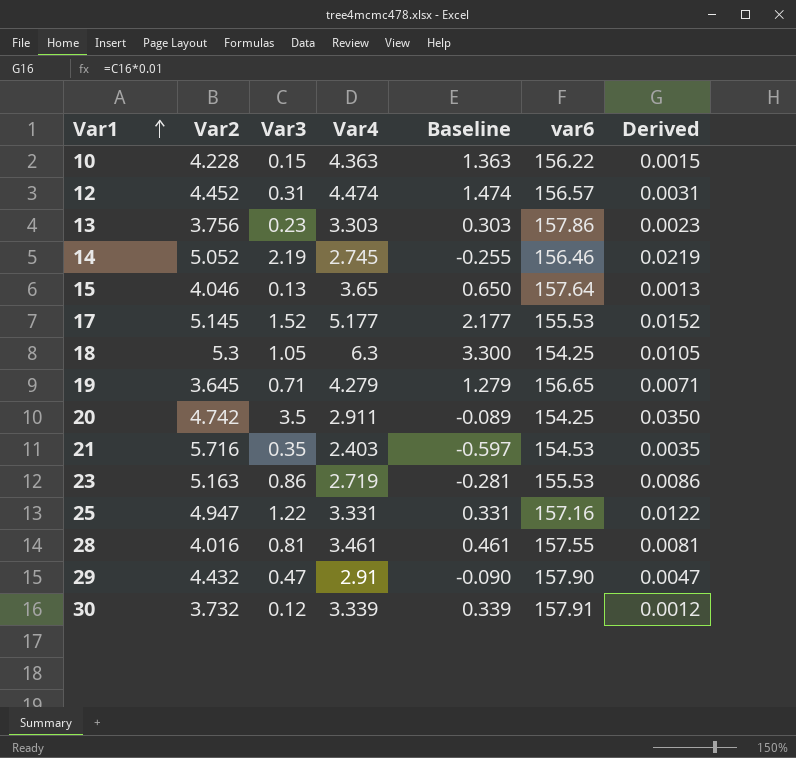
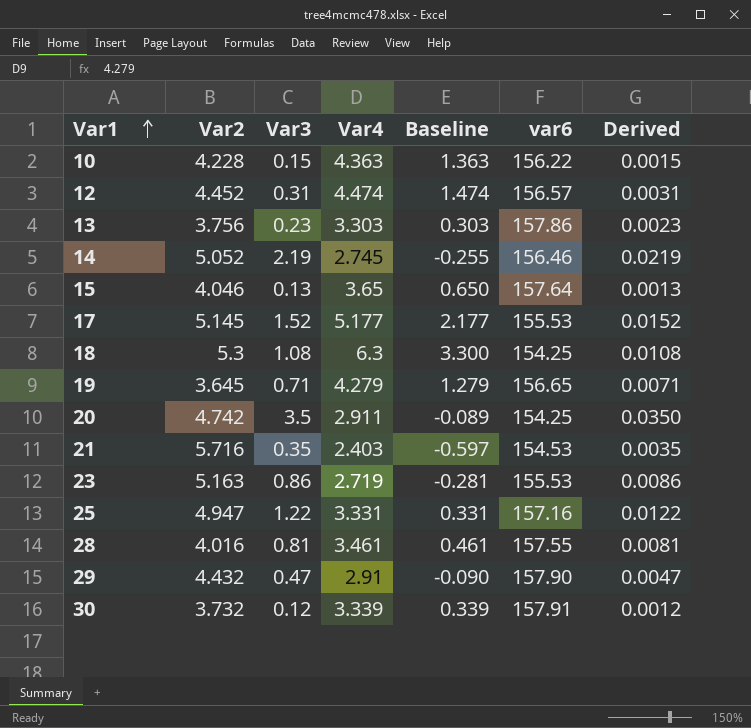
18 | Var3: 1.05 -> 1.08
18 | Derived: 0.0105 -> 0.0108

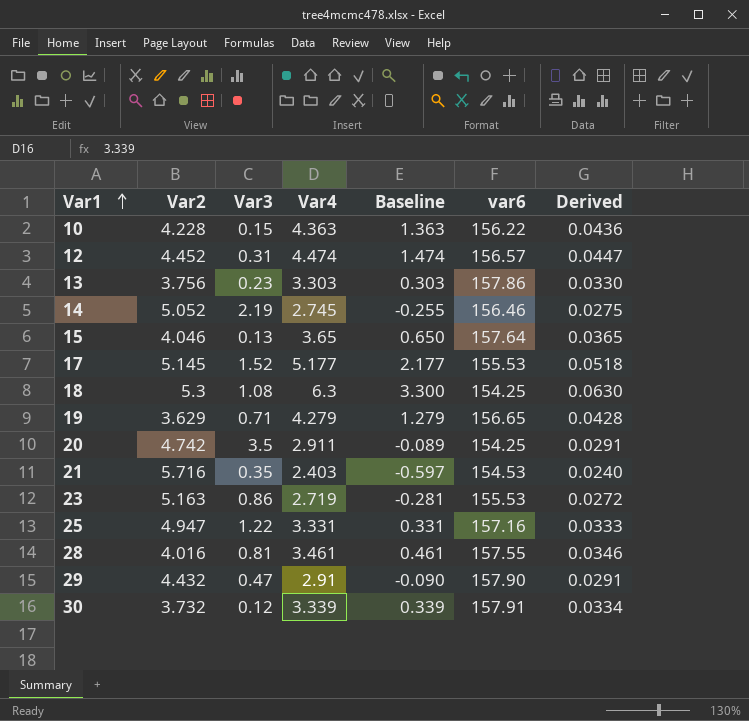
column Derived | formula: [Var3] * 0.01 -> [Var4] * 0.01
19 | Var2: 3.645 -> 3.629

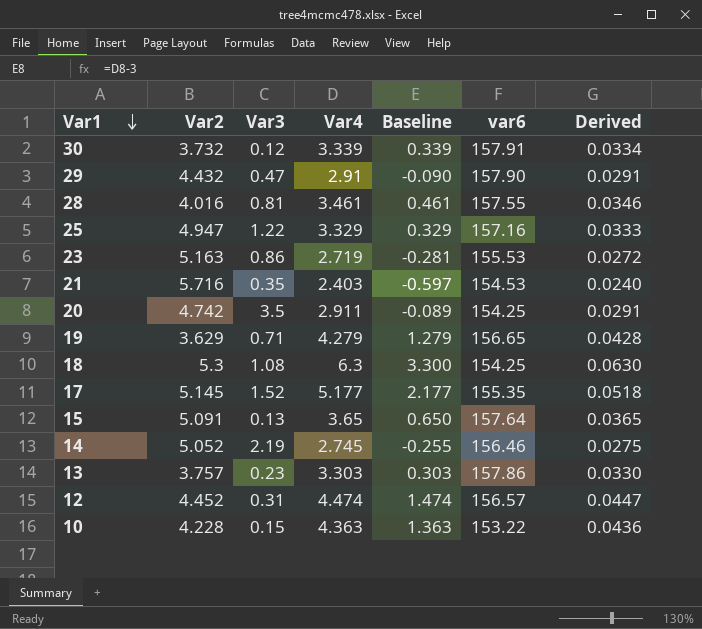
row order: Var1 ascending -> Var1 descending
25 | Var4: 3.331 -> 3.329
25 | Baseline: 0.331 -> 0.329
17 | var6: 155.53 -> 155.35
15 | Var2: 4.046 -> 5.091
13 | Var2: 3.756 -> 3.757
10 | var6: 156.22 -> 153.22

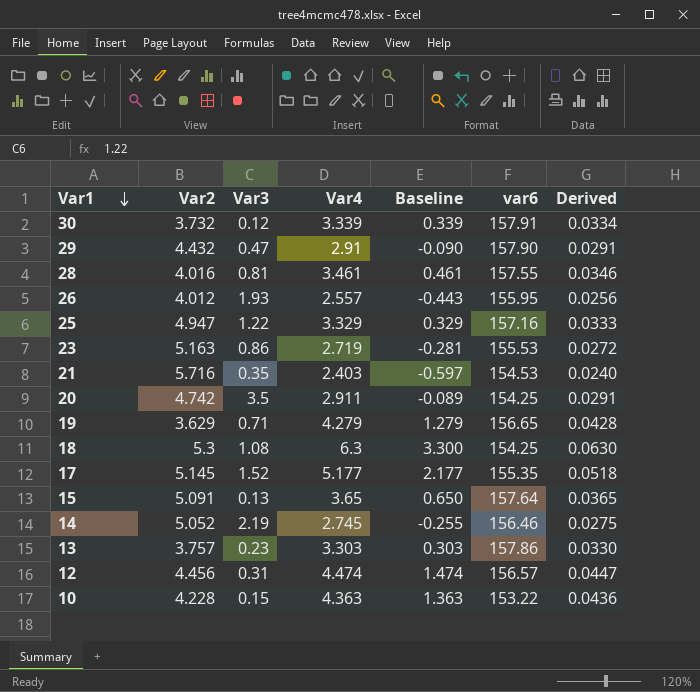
row 26: none -> 4.012 | 1.93 | 2.557 | -0.443 | 155.95 | 0.0256
12 | Var2: 4.452 -> 4.456

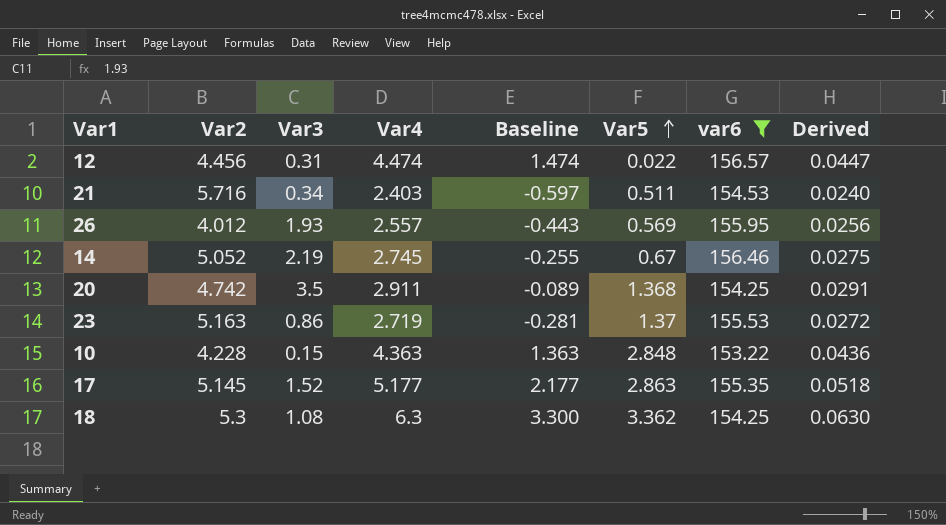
filter: none -> var6 <= 156.57
row order: Var1 descending -> Var5 ascending
column Var5 | position: none -> 6
21 | Var3: 0.35 -> 0.34

